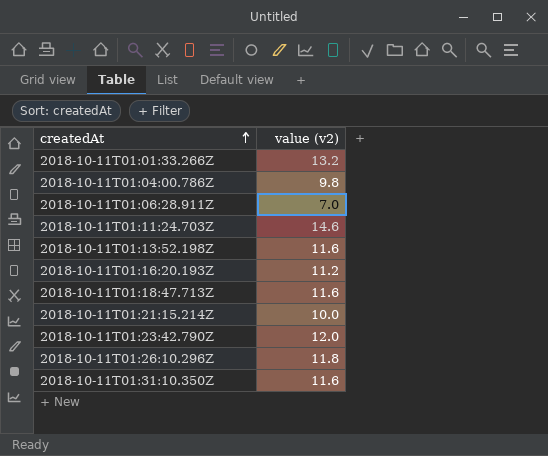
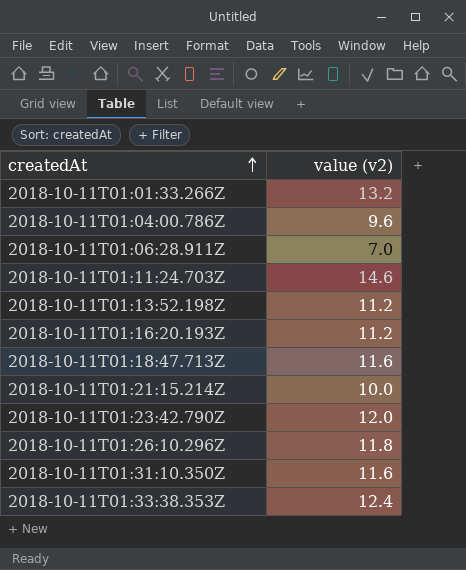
2018-10-11T01:04:00.786Z | value (v2): 9.8 -> 9.6
2018-10-11T01:13:52.198Z | value (v2): 11.6 -> 11.2
row 2018-10-11T01:33:38.353Z: none -> 12.4

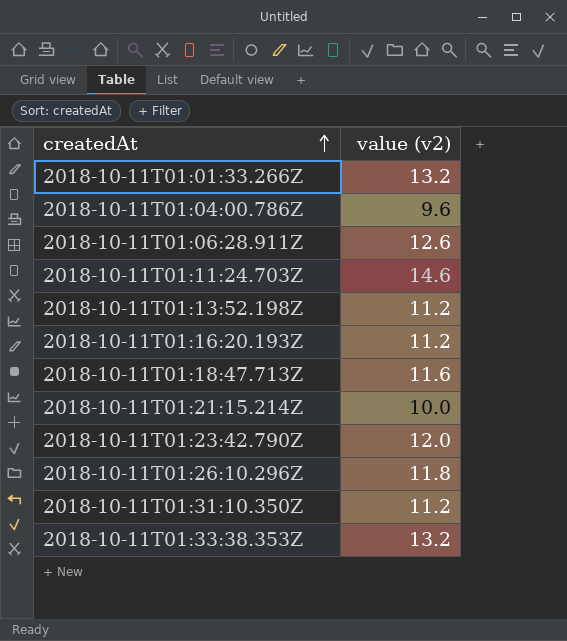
2018-10-11T01:06:28.911Z | value (v2): 7.0 -> 12.6
2018-10-11T01:31:10.350Z | value (v2): 11.6 -> 11.2
2018-10-11T01:33:38.353Z | value (v2): 12.4 -> 13.2

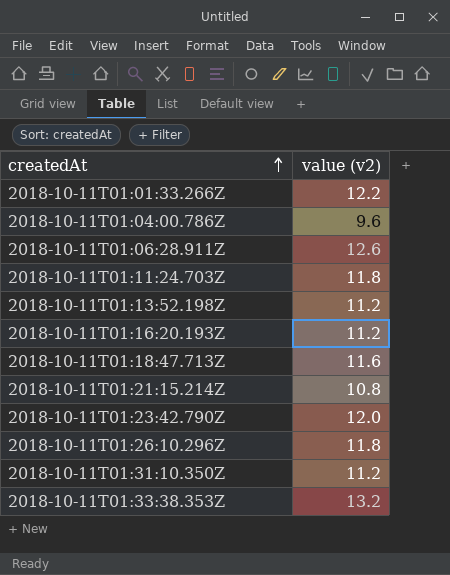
2018-10-11T01:01:33.266Z | value (v2): 13.2 -> 12.2
2018-10-11T01:11:24.703Z | value (v2): 14.6 -> 11.8
2018-10-11T01:21:15.214Z | value (v2): 10.0 -> 10.8

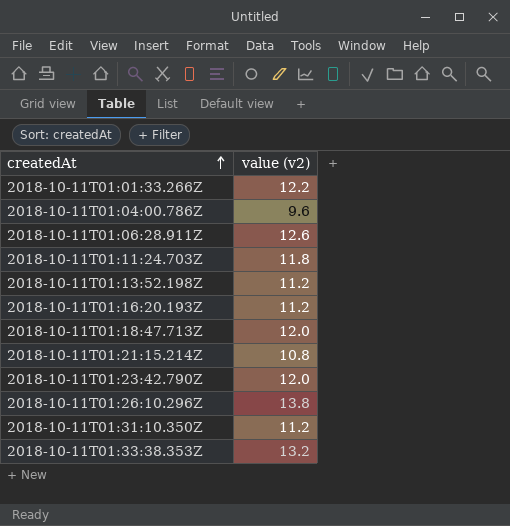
2018-10-11T01:18:47.713Z | value (v2): 11.6 -> 12.0
2018-10-11T01:26:10.296Z | value (v2): 11.8 -> 13.8

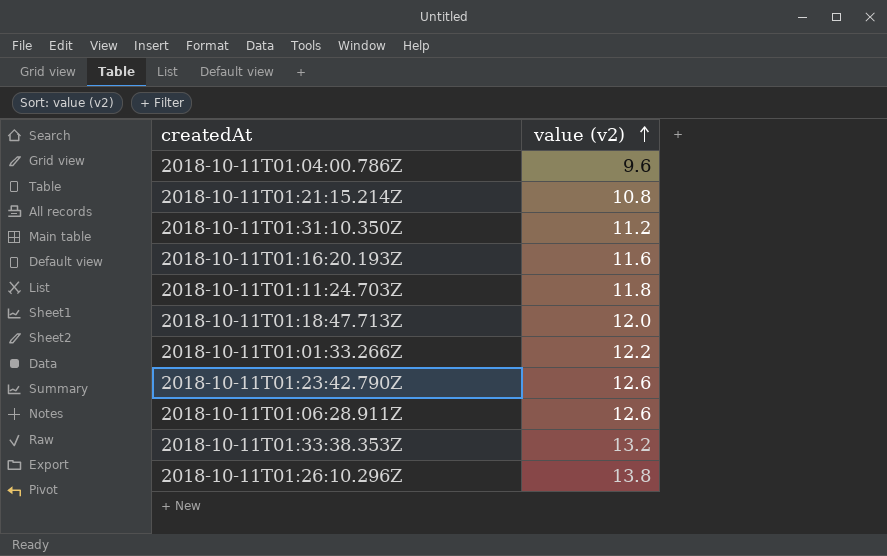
row order: createdAt ascending -> value (v2) ascending
row 2018-10-11T01:13:52.198Z: 11.2 -> none
2018-10-11T01:16:20.193Z | value (v2): 11.2 -> 11.6
2018-10-11T01:23:42.790Z | value (v2): 12.0 -> 12.6

